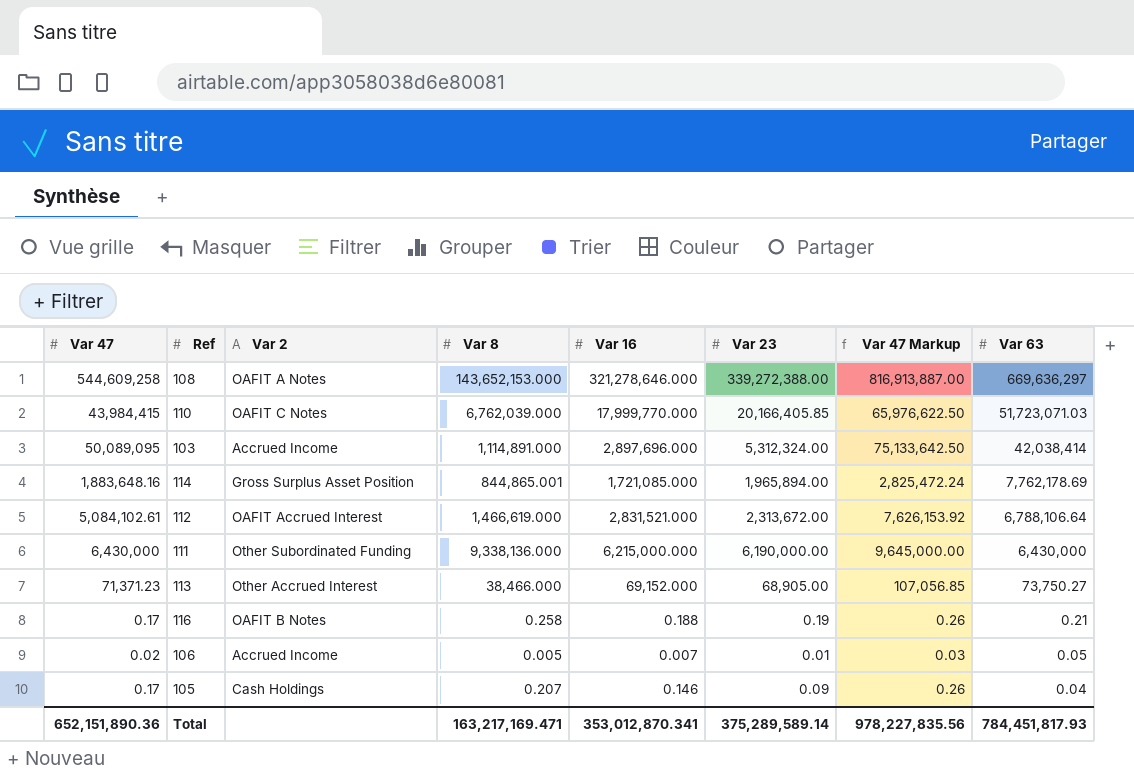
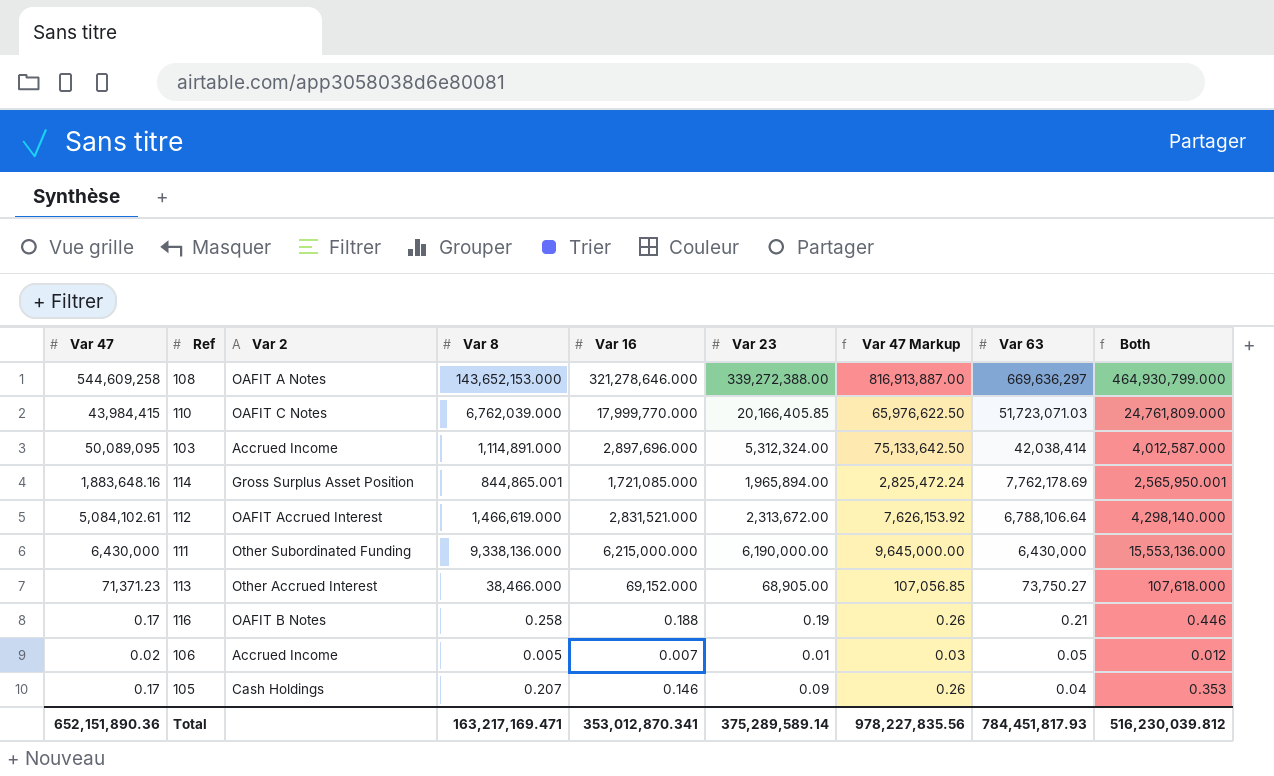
column Both | formula: none -> [Var 8] + [Var 16]

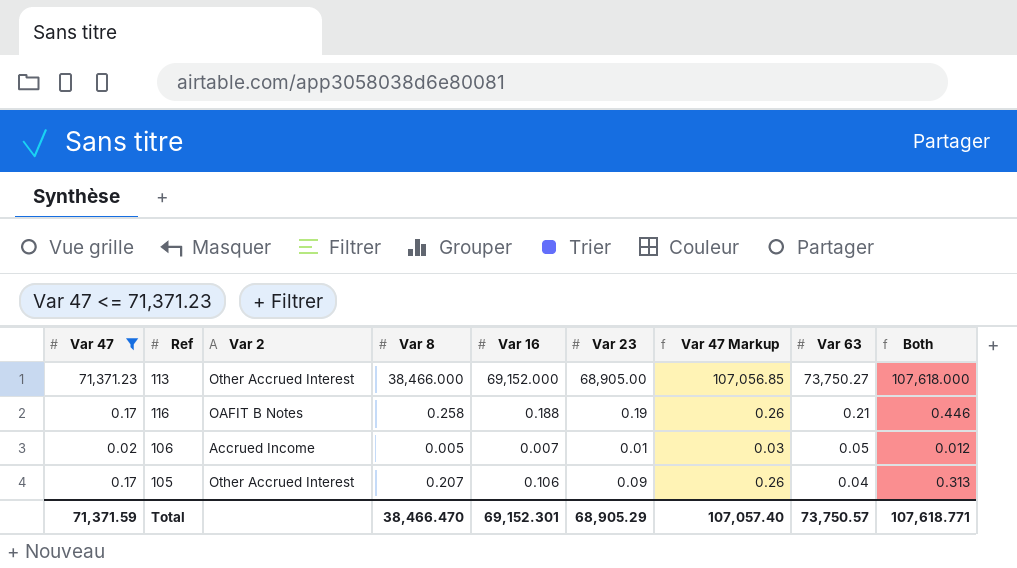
filter: none -> Var 47 <= 71,371.23
105 | Var 2: Cash Holdings -> Other Accrued Interest
105 | Var 16: 0.146 -> 0.106
105 | Both: 0.353 -> 0.313
Total | Var 47: 652,151,890.36 -> 71,371.59
Total | Var 8: 163,217,169.471 -> 38,466.470
Total | Var 16: 353,012,870.341 -> 69,152.301
Total | Var 23: 375,289,589.14 -> 68,905.29
Total | Var 47 Markup: 978,227,835.56 -> 107,057.40
Total | Var 63: 784,451,817.93 -> 73,750.57
Total | Both: 516,230,039.812 -> 107,618.771

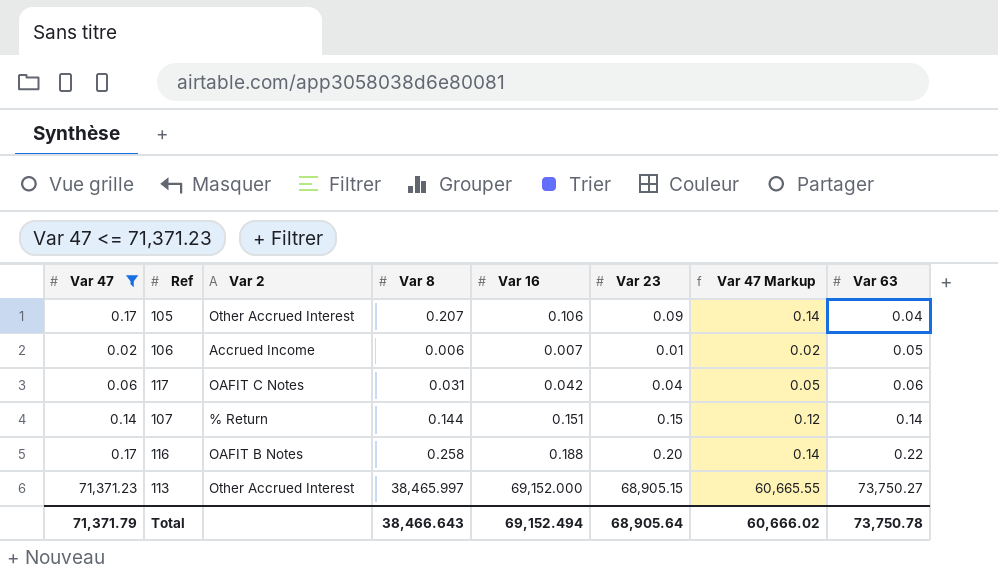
row order: Var 63 descending -> Var 63 ascending
column Both | formula: [Var 8] + [Var 16] -> none
column Var 47 Markup | formula: [Var 47] * 1.5 -> [Var 47] * 0.85
106 | Var 8: 0.005 -> 0.006
row 117: none -> 0.06 | OAFIT C Notes | 0.031 | 0.042 | 0.04 | 0.05 | 0.06
row 107: none -> 0.14 | % Return | 0.144 | 0.151 | 0.15 | 0.12 | 0.14
116 | Var 23: 0.19 -> 0.20
116 | Var 63: 0.21 -> 0.22
113 | Var 8: 38,466.000 -> 38,465.997
113 | Var 23: 68,905.00 -> 68,905.15
Total | Var 47: 71,371.59 -> 71,371.79
Total | Var 8: 38,466.470 -> 38,466.643
Total | Var 16: 69,152.301 -> 69,152.494
Total | Var 23: 68,905.29 -> 68,905.64
Total | Var 47 Markup: 107,057.40 -> 60,666.02
Total | Var 63: 73,750.57 -> 73,750.78

